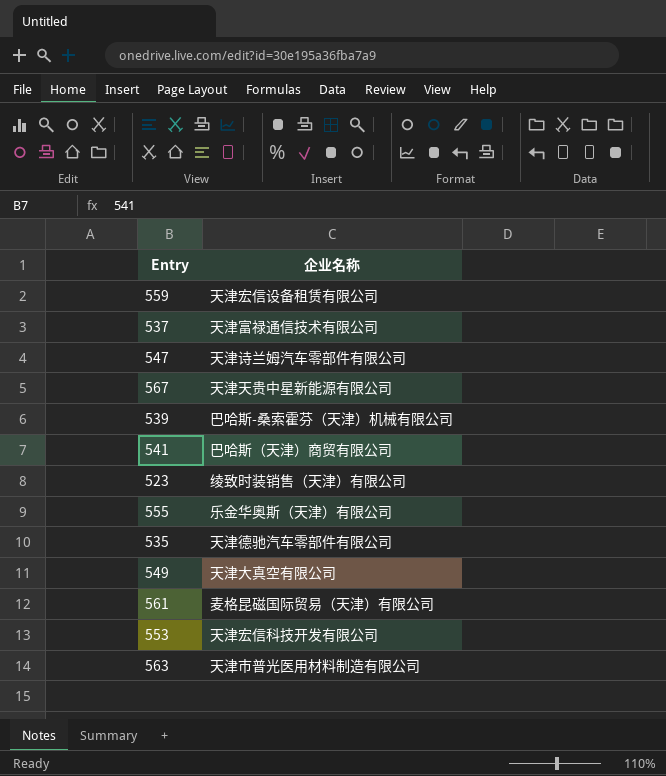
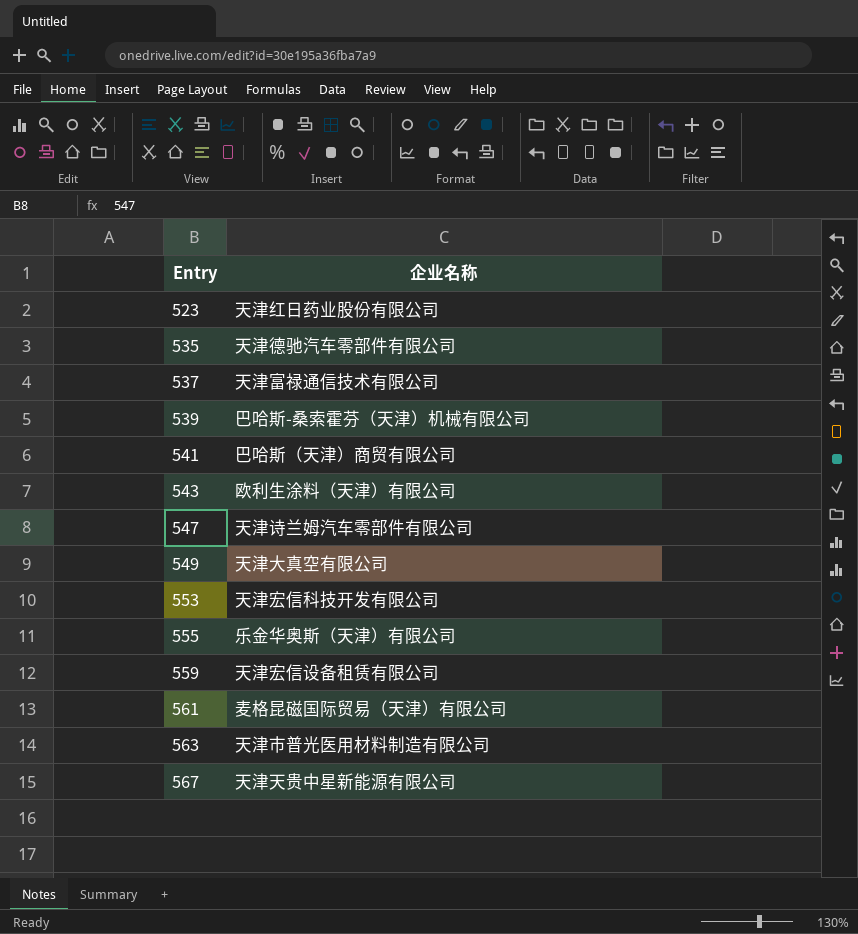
row order: none -> Entry ascending
523 | 企业名称: 绫致时装销售（天津）有限公司 -> 天津红日药业股份有限公司
row 543: none -> 欧利生涂料（天津）有限公司

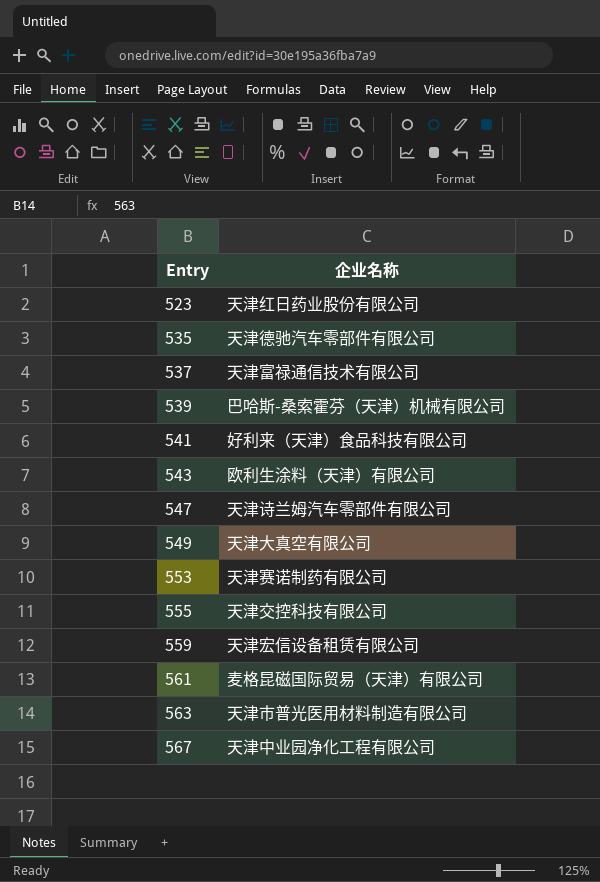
541 | 企业名称: 巴哈斯（天津）商贸有限公司 -> 好利来（天津）食品科技有限公司
553 | 企业名称: 天津宏信科技开发有限公司 -> 天津赛诺制药有限公司
555 | 企业名称: 乐金华奥斯（天津）有限公司 -> 天津交控科技有限公司
567 | 企业名称: 天津天贵中星新能源有限公司 -> 天津中业园净化工程有限公司

